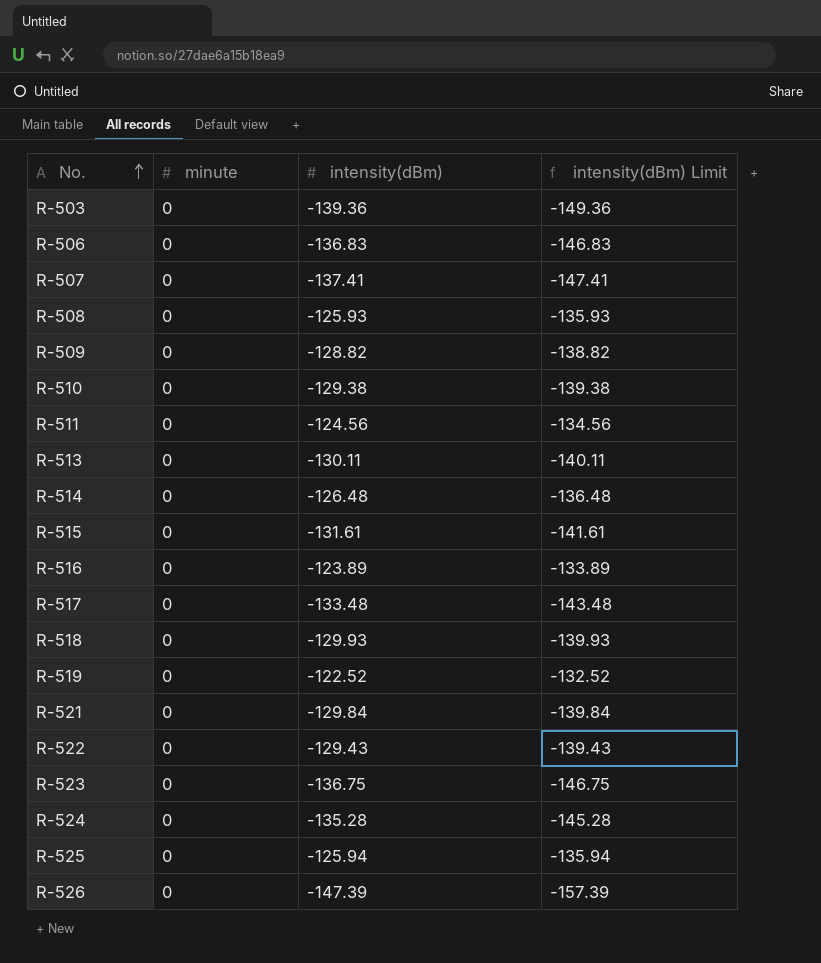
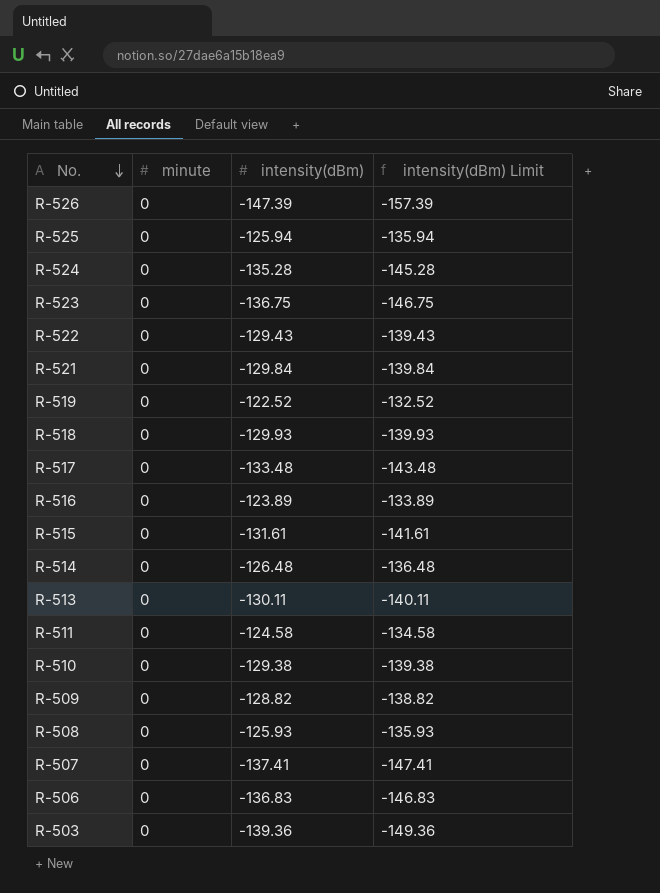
row order: No. ascending -> No. descending
R-511 | intensity(dBm): -124.56 -> -124.58
R-511 | intensity(dBm) Limit: -134.56 -> -134.58

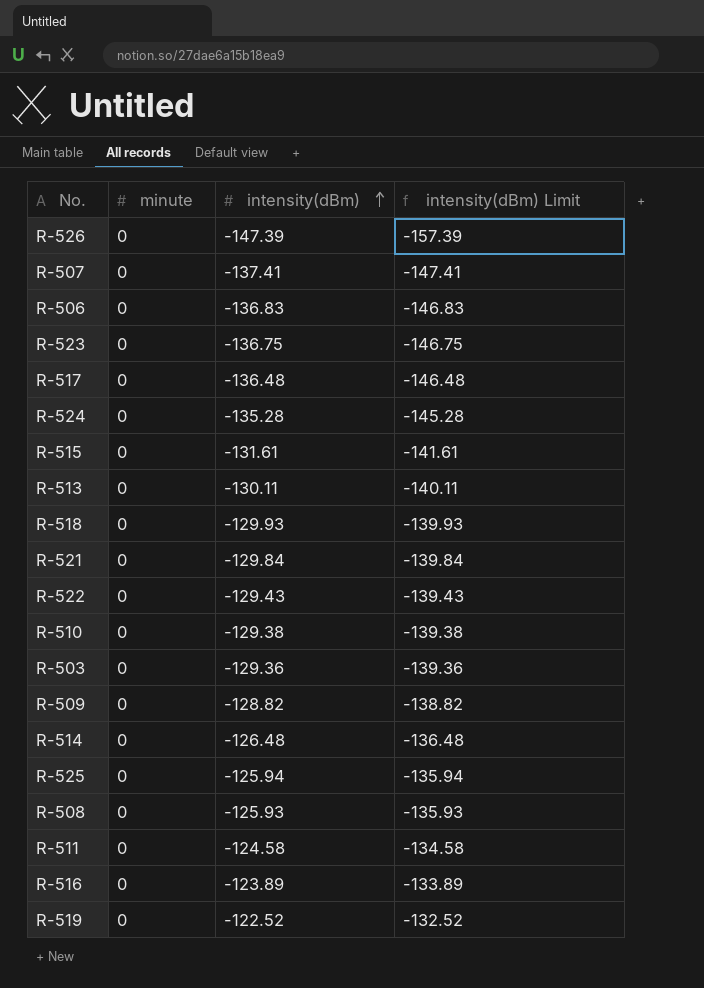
row order: No. descending -> intensity(dBm) ascending
R-517 | intensity(dBm): -133.48 -> -136.48
R-517 | intensity(dBm) Limit: -143.48 -> -146.48
R-503 | intensity(dBm): -139.36 -> -129.36
R-503 | intensity(dBm) Limit: -149.36 -> -139.36

